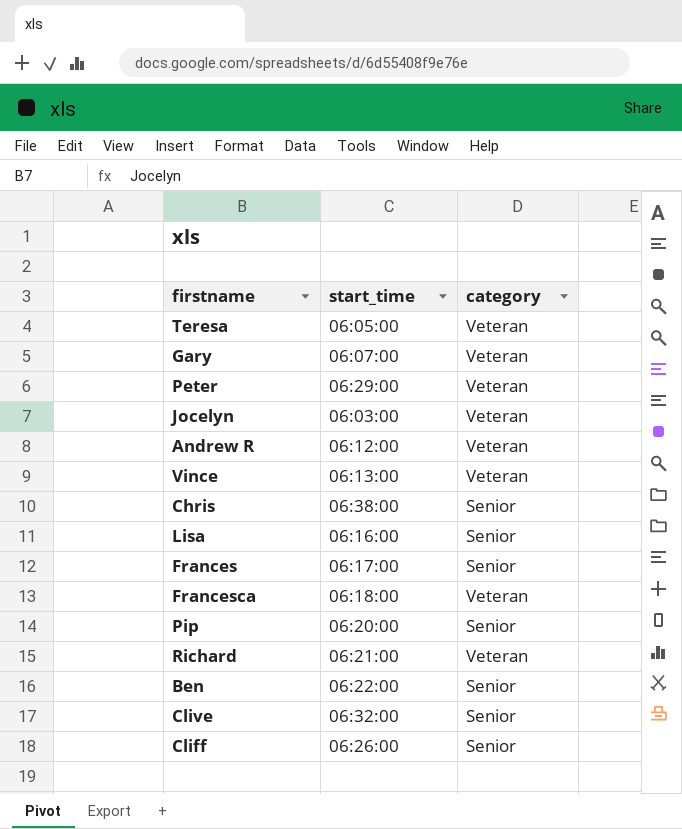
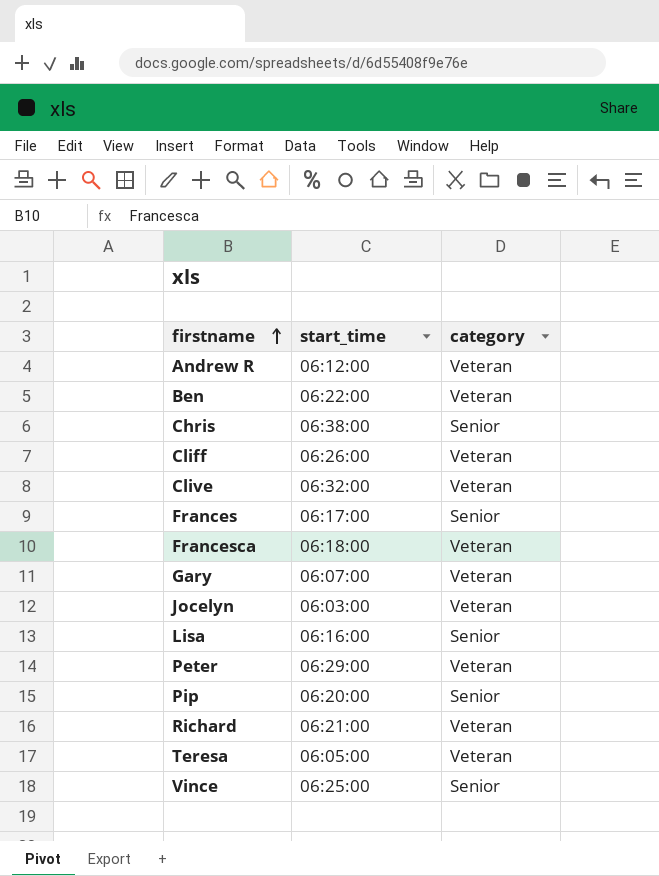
row order: none -> firstname ascending
Ben | category: Senior -> Veteran
Cliff | category: Senior -> Veteran
Clive | category: Senior -> Veteran
Vince | start_time: 06:13:00 -> 06:25:00
Vince | category: Veteran -> Senior

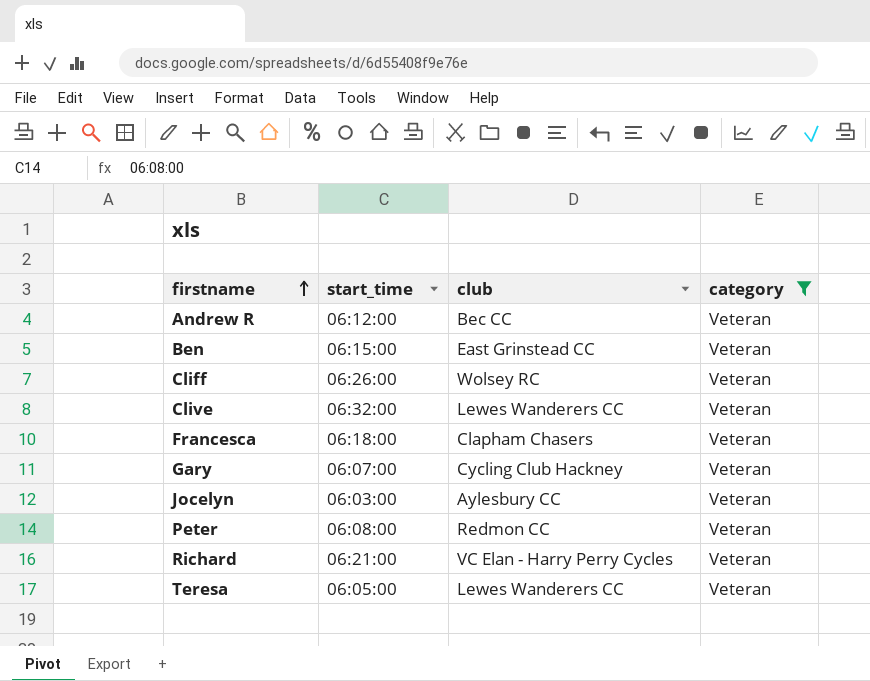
filter: none -> category = Veteran
column club | position: none -> 3
Ben | start_time: 06:22:00 -> 06:15:00
Peter | start_time: 06:29:00 -> 06:08:00

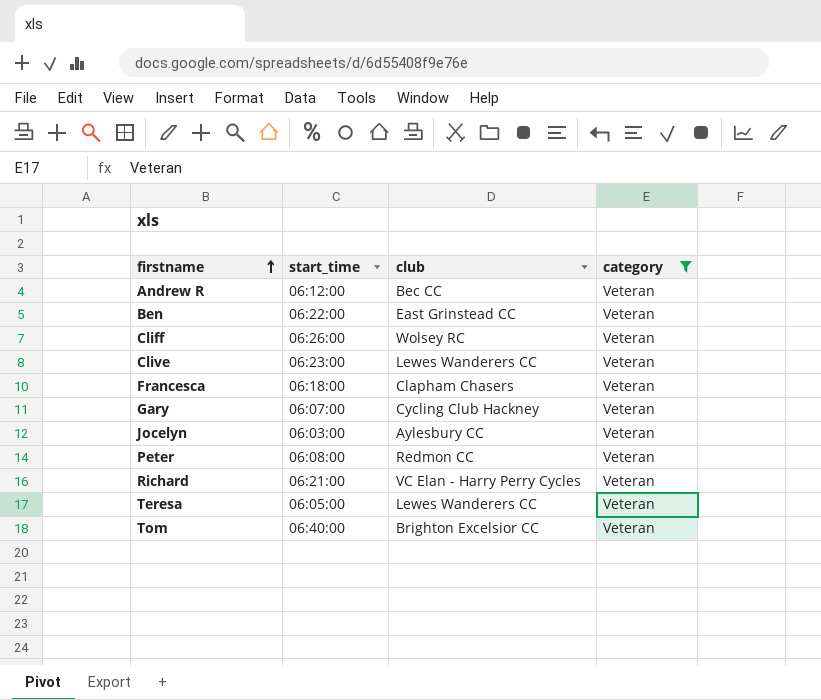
Ben | start_time: 06:15:00 -> 06:22:00
Clive | start_time: 06:32:00 -> 06:23:00
row Tom: none -> 06:40:00 | Brighton Excelsior CC | Veteran

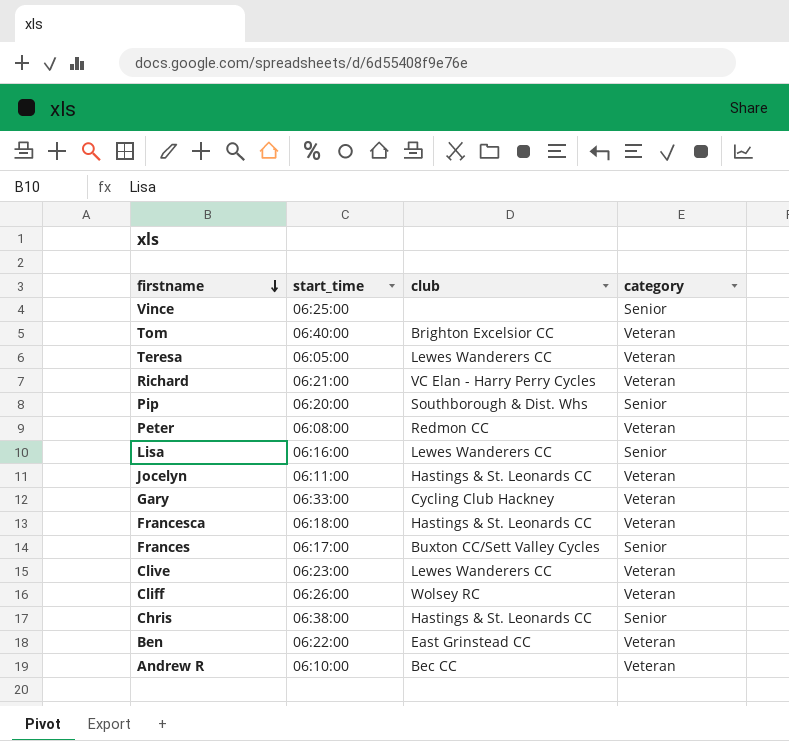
filter: category = Veteran -> none
row order: firstname ascending -> firstname descending
Jocelyn | start_time: 06:03:00 -> 06:11:00
Jocelyn | club: Aylesbury CC -> Hastings & St. Leonards CC
Gary | start_time: 06:07:00 -> 06:33:00
Francesca | club: Clapham Chasers -> Hastings & St. Leonards CC
Andrew R | start_time: 06:12:00 -> 06:10:00

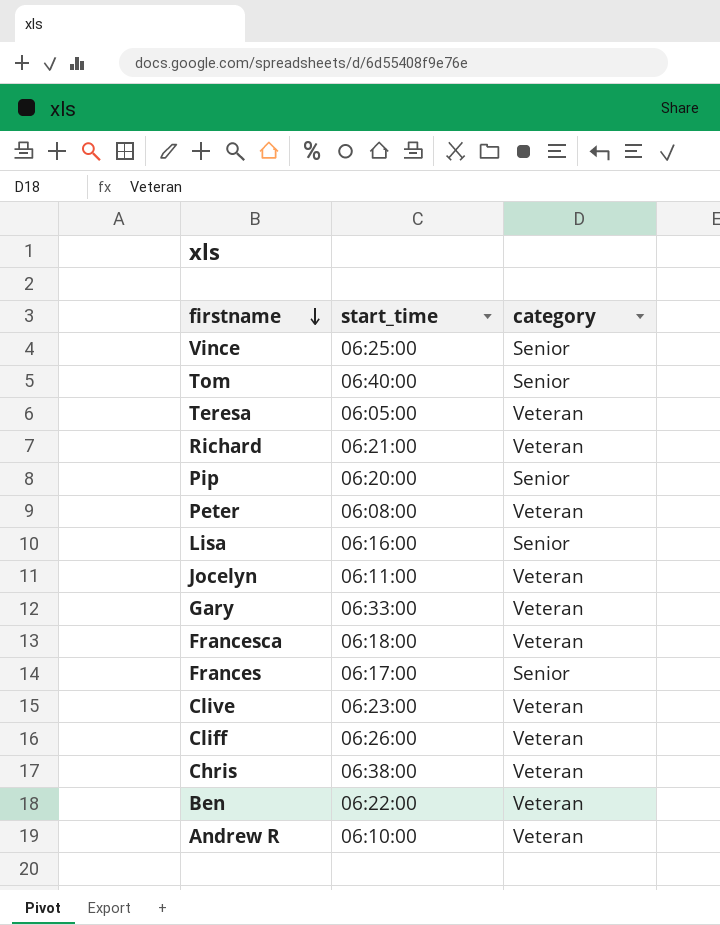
column club | position: 3 -> none
Tom | category: Veteran -> Senior
Chris | category: Senior -> Veteran

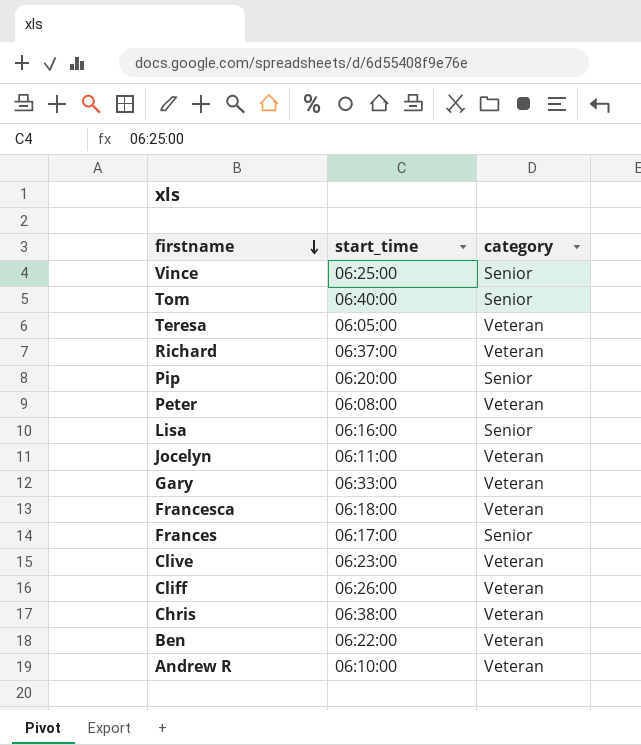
Richard | start_time: 06:21:00 -> 06:37:00

